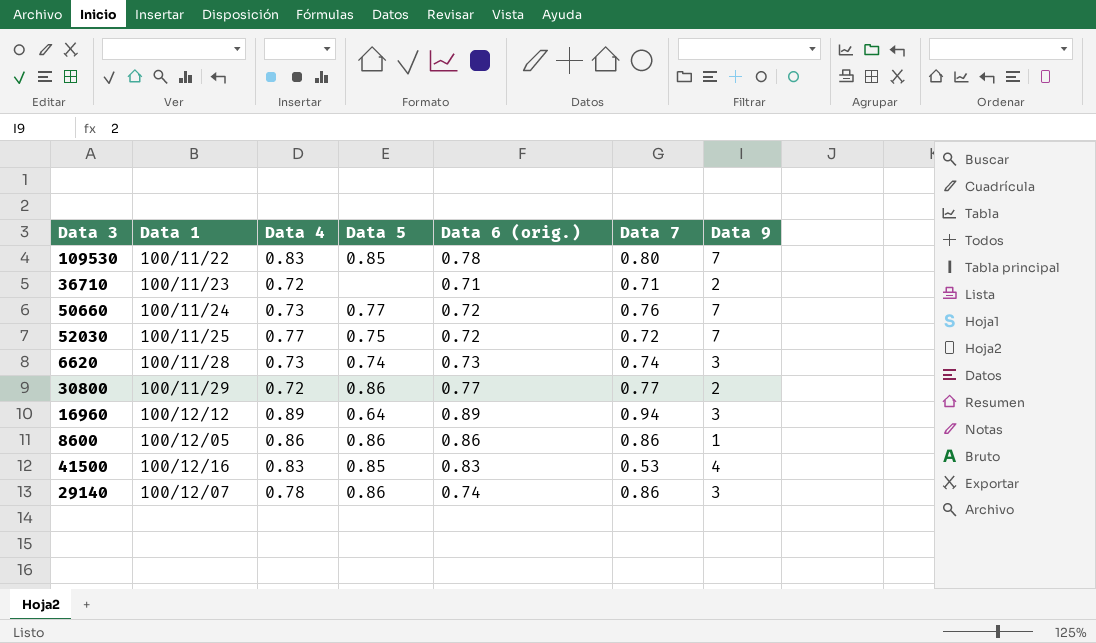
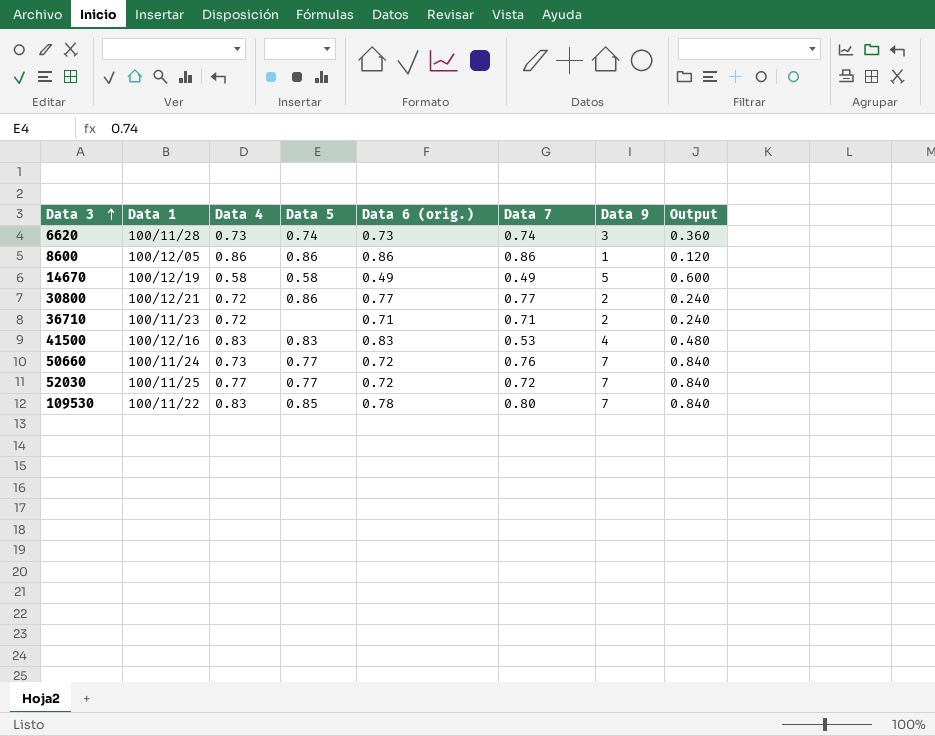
row order: none -> Data 3 ascending
column Output | formula: none -> [Data 9] * 0.12
row 16960: 100/12/12 | 0.89 | 0.64 | 0.89 | 0.94 | 3 -> none
row 29140: 100/12/07 | 0.78 | 0.86 | 0.74 | 0.86 | 3 -> none
row 14670: none -> 100/12/19 | 0.58 | 0.58 | 0.49 | 0.49 | 5 | 0.600
30800 | Data 1: 100/11/29 -> 100/12/21
41500 | Data 5: 0.85 -> 0.83
52030 | Data 5: 0.75 -> 0.77

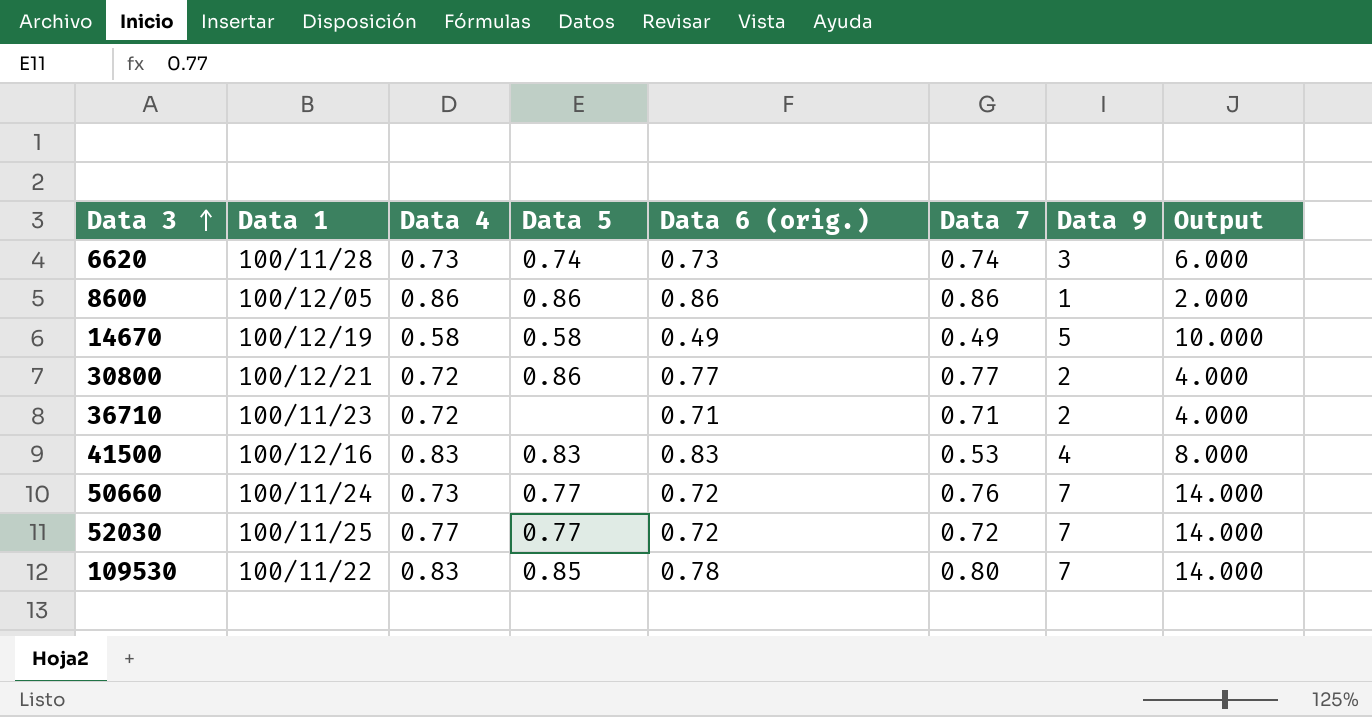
column Output | formula: [Data 9] * 0.12 -> [Data 9] * 2

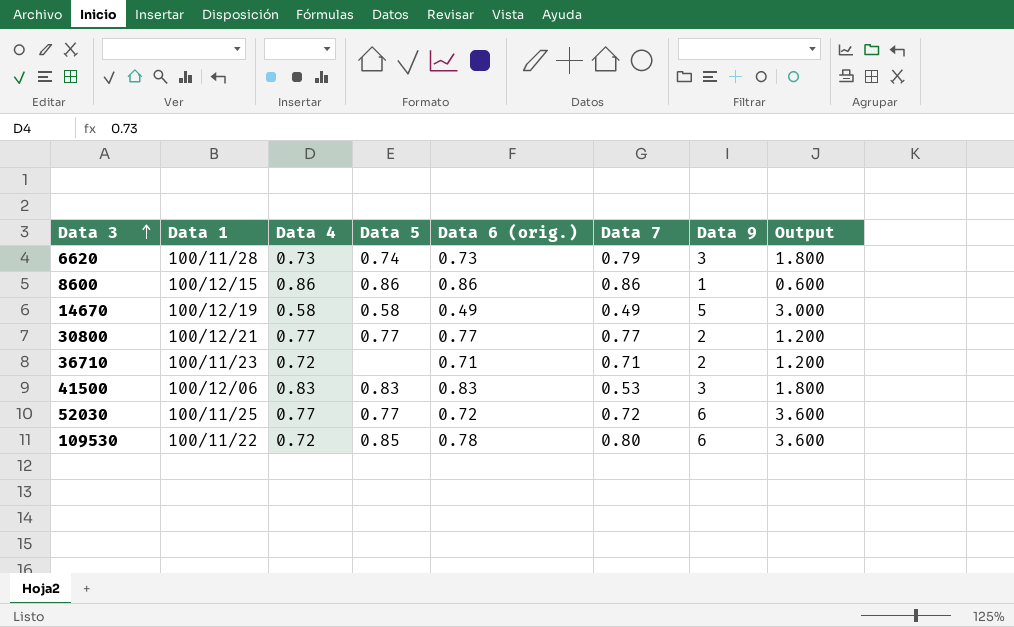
column Output | formula: [Data 9] * 2 -> [Data 9] * 0.6
row 50660: 100/11/24 | 0.73 | 0.77 | 0.72 | 0.76 | 7 | 14.000 -> none
6620 | Data 7: 0.74 -> 0.79
8600 | Data 1: 100/12/05 -> 100/12/15
30800 | Data 4: 0.72 -> 0.77
30800 | Data 5: 0.86 -> 0.77
41500 | Data 1: 100/12/16 -> 100/12/06
41500 | Data 9: 4 -> 3
52030 | Data 9: 7 -> 6
109530 | Data 4: 0.83 -> 0.72
109530 | Data 9: 7 -> 6

